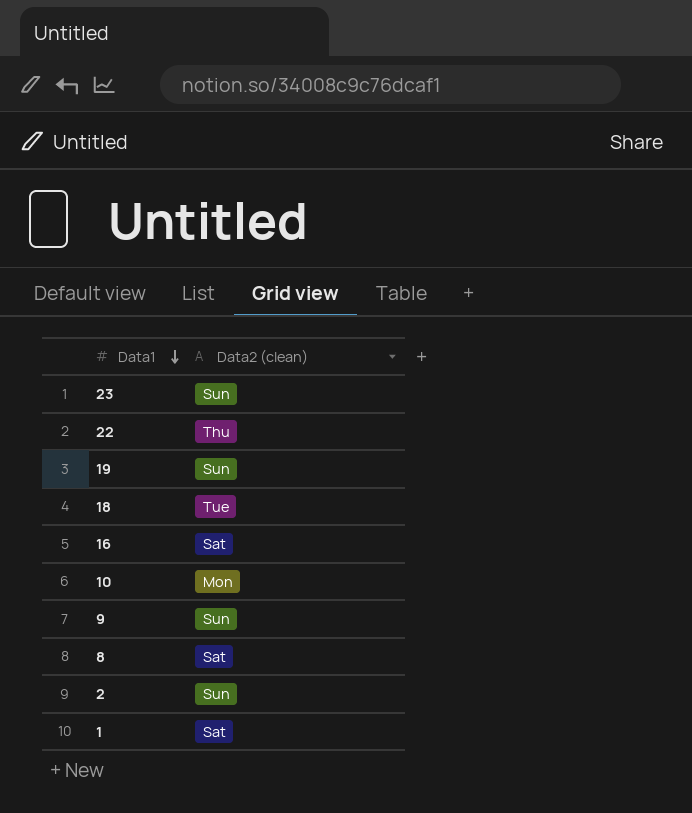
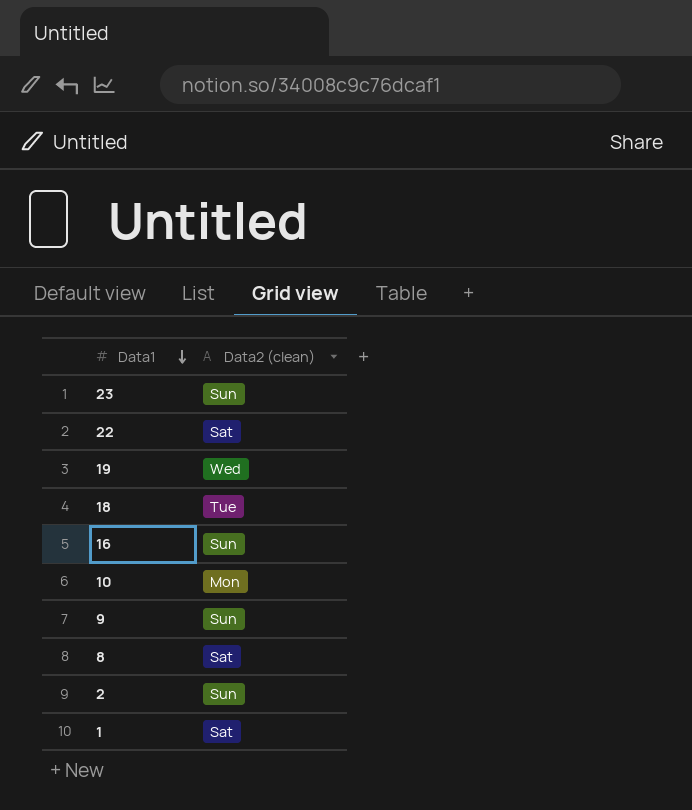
22 | Data2 (clean): Thu -> Sat
19 | Data2 (clean): Sun -> Wed
16 | Data2 (clean): Sat -> Sun

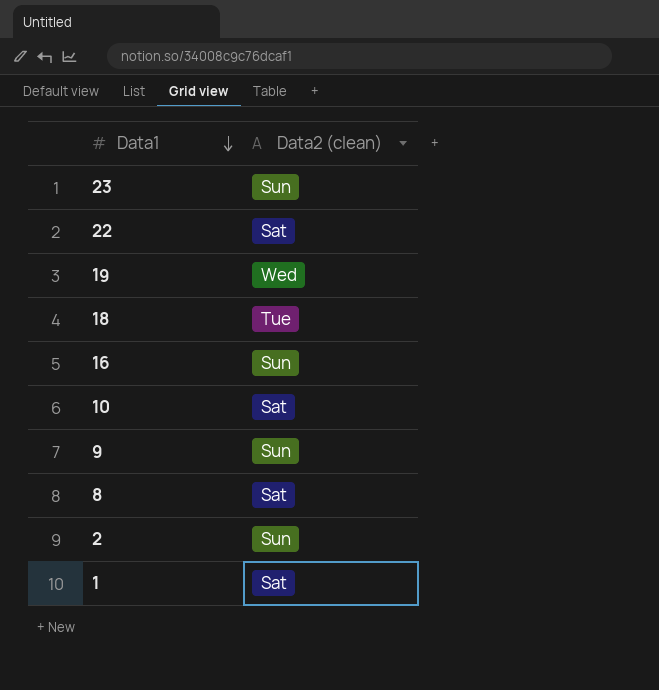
10 | Data2 (clean): Mon -> Sat

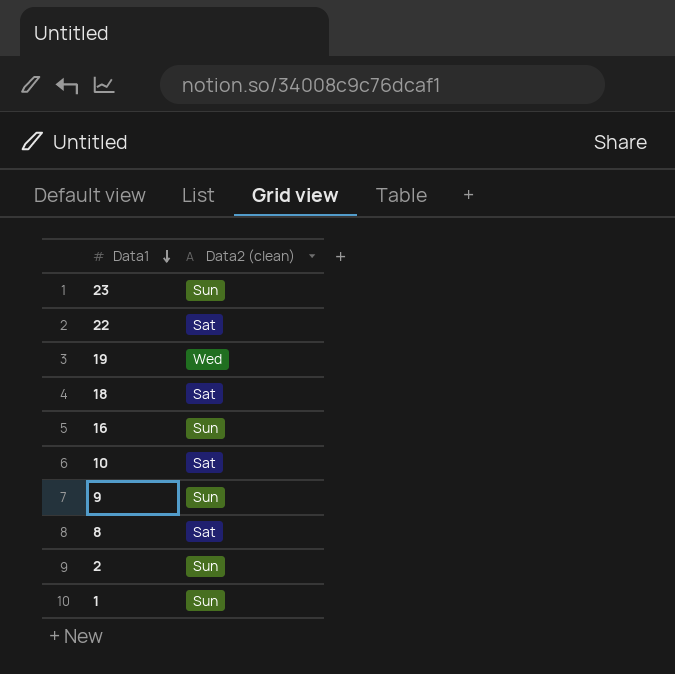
18 | Data2 (clean): Tue -> Sat
1 | Data2 (clean): Sat -> Sun

